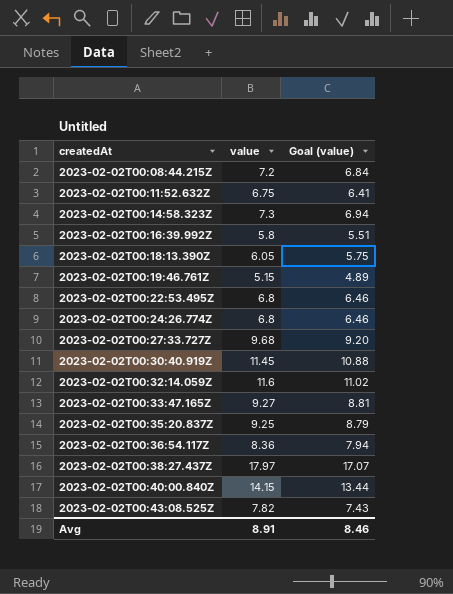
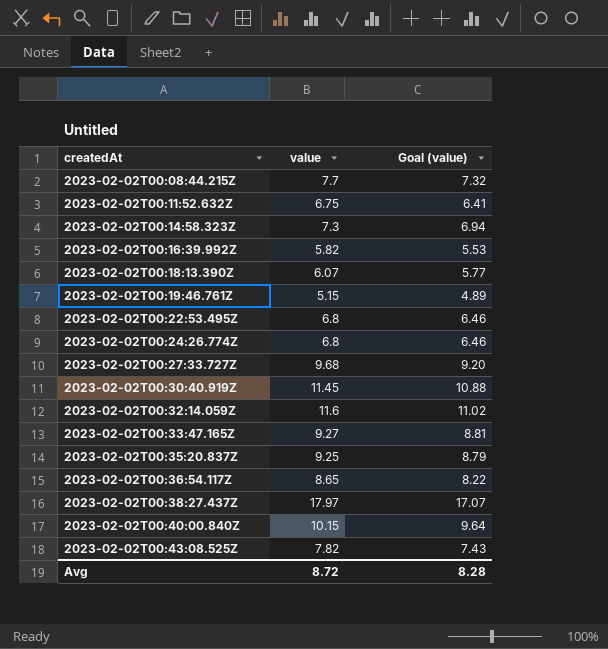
2023-02-02T00:08:44.215Z | value: 7.2 -> 7.7
2023-02-02T00:08:44.215Z | Goal (value): 6.84 -> 7.32
2023-02-02T00:16:39.992Z | value: 5.8 -> 5.82
2023-02-02T00:16:39.992Z | Goal (value): 5.51 -> 5.53
2023-02-02T00:18:13.390Z | value: 6.05 -> 6.07
2023-02-02T00:18:13.390Z | Goal (value): 5.75 -> 5.77
2023-02-02T00:36:54.117Z | value: 8.36 -> 8.65
2023-02-02T00:36:54.117Z | Goal (value): 7.94 -> 8.22
2023-02-02T00:40:00.840Z | value: 14.15 -> 10.15
2023-02-02T00:40:00.840Z | Goal (value): 13.44 -> 9.64
Avg | value: 8.91 -> 8.72
Avg | Goal (value): 8.46 -> 8.28

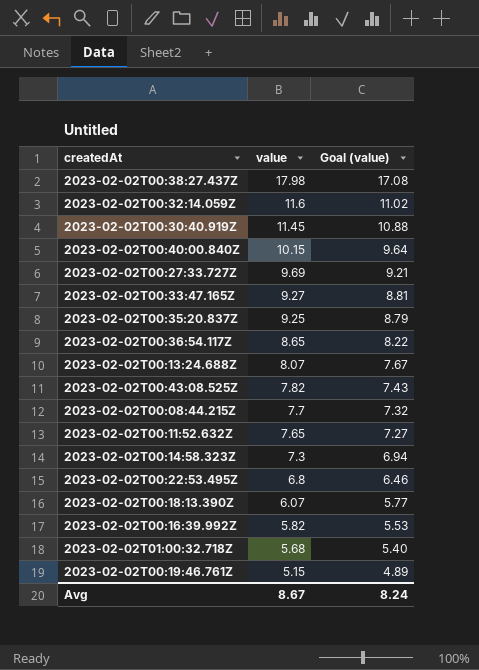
row order: createdAt ascending -> value descending
row 2023-02-02T00:24:26.774Z: 6.8 | 6.46 -> none
2023-02-02T00:38:27.437Z | value: 17.97 -> 17.98
2023-02-02T00:38:27.437Z | Goal (value): 17.07 -> 17.08
2023-02-02T00:27:33.727Z | value: 9.68 -> 9.69
2023-02-02T00:27:33.727Z | Goal (value): 9.20 -> 9.21
row 2023-02-02T00:13:24.688Z: none -> 8.07 | 7.67
2023-02-02T00:11:52.632Z | value: 6.75 -> 7.65
2023-02-02T00:11:52.632Z | Goal (value): 6.41 -> 7.27
row 2023-02-02T01:00:32.718Z: none -> 5.68 | 5.40
Avg | value: 8.72 -> 8.67
Avg | Goal (value): 8.28 -> 8.24

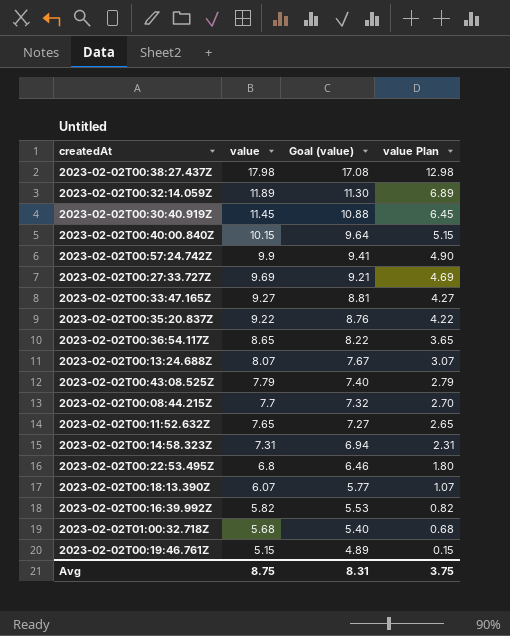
column value Plan | formula: none -> [value] - 5
2023-02-02T00:32:14.059Z | value: 11.6 -> 11.89
2023-02-02T00:32:14.059Z | Goal (value): 11.02 -> 11.30
row 2023-02-02T00:57:24.742Z: none -> 9.9 | 9.41 | 4.90
2023-02-02T00:35:20.837Z | value: 9.25 -> 9.22
2023-02-02T00:35:20.837Z | Goal (value): 8.79 -> 8.76
2023-02-02T00:43:08.525Z | value: 7.82 -> 7.79
2023-02-02T00:43:08.525Z | Goal (value): 7.43 -> 7.40
2023-02-02T00:14:58.323Z | value: 7.3 -> 7.31
Avg | value: 8.67 -> 8.75
Avg | Goal (value): 8.24 -> 8.31

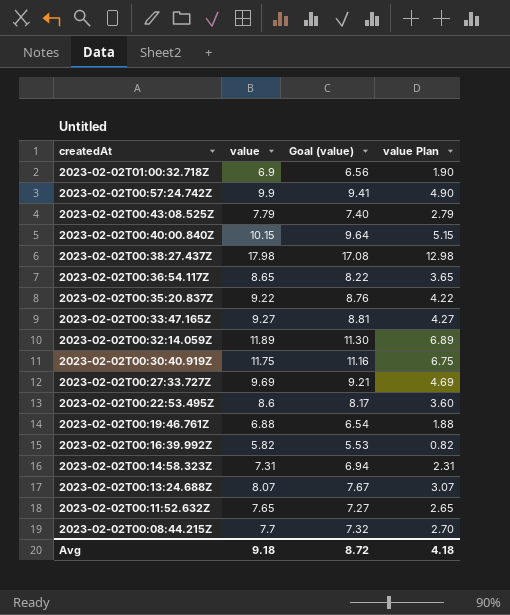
row order: value descending -> createdAt descending
row 2023-02-02T00:18:13.390Z: 6.07 | 5.77 | 1.07 -> none
2023-02-02T01:00:32.718Z | value: 5.68 -> 6.9
2023-02-02T01:00:32.718Z | Goal (value): 5.40 -> 6.56
2023-02-02T01:00:32.718Z | value Plan: 0.68 -> 1.90
2023-02-02T00:30:40.919Z | value: 11.45 -> 11.75
2023-02-02T00:30:40.919Z | Goal (value): 10.88 -> 11.16
2023-02-02T00:30:40.919Z | value Plan: 6.45 -> 6.75
2023-02-02T00:22:53.495Z | value: 6.8 -> 8.6
2023-02-02T00:22:53.495Z | Goal (value): 6.46 -> 8.17
2023-02-02T00:22:53.495Z | value Plan: 1.80 -> 3.60
2023-02-02T00:19:46.761Z | value: 5.15 -> 6.88
2023-02-02T00:19:46.761Z | Goal (value): 4.89 -> 6.54
2023-02-02T00:19:46.761Z | value Plan: 0.15 -> 1.88
Avg | value: 8.75 -> 9.18
Avg | Goal (value): 8.31 -> 8.72
Avg | value Plan: 3.75 -> 4.18

